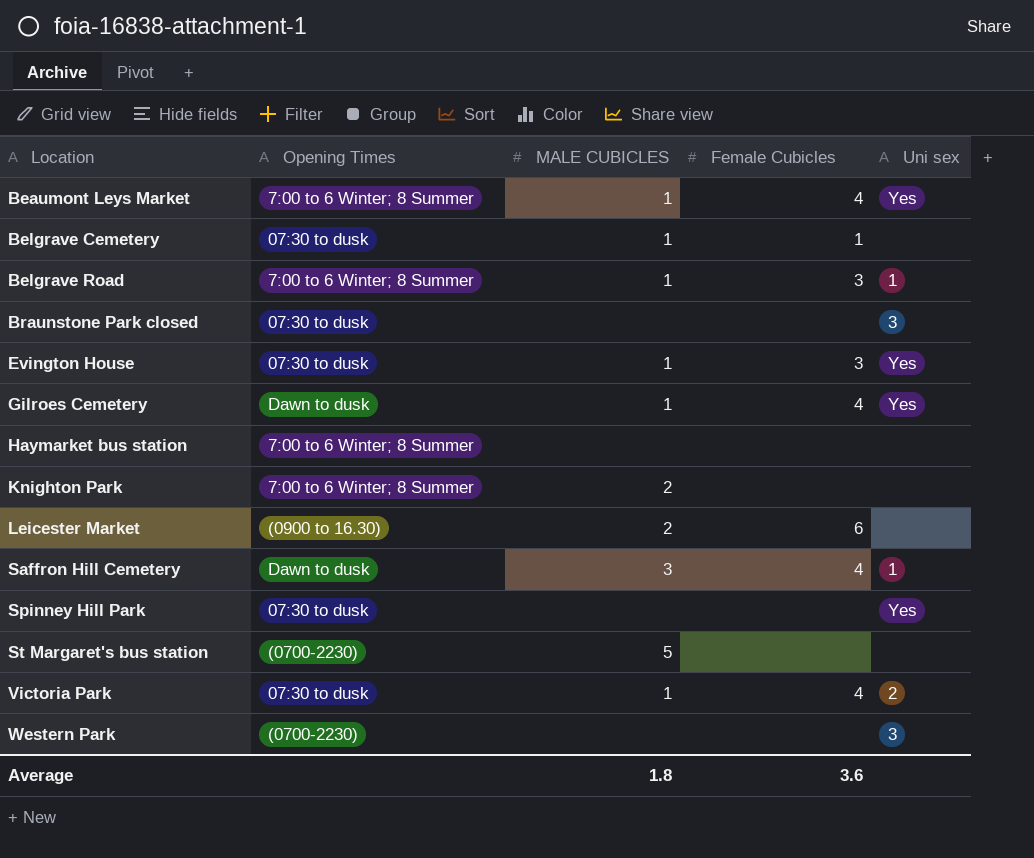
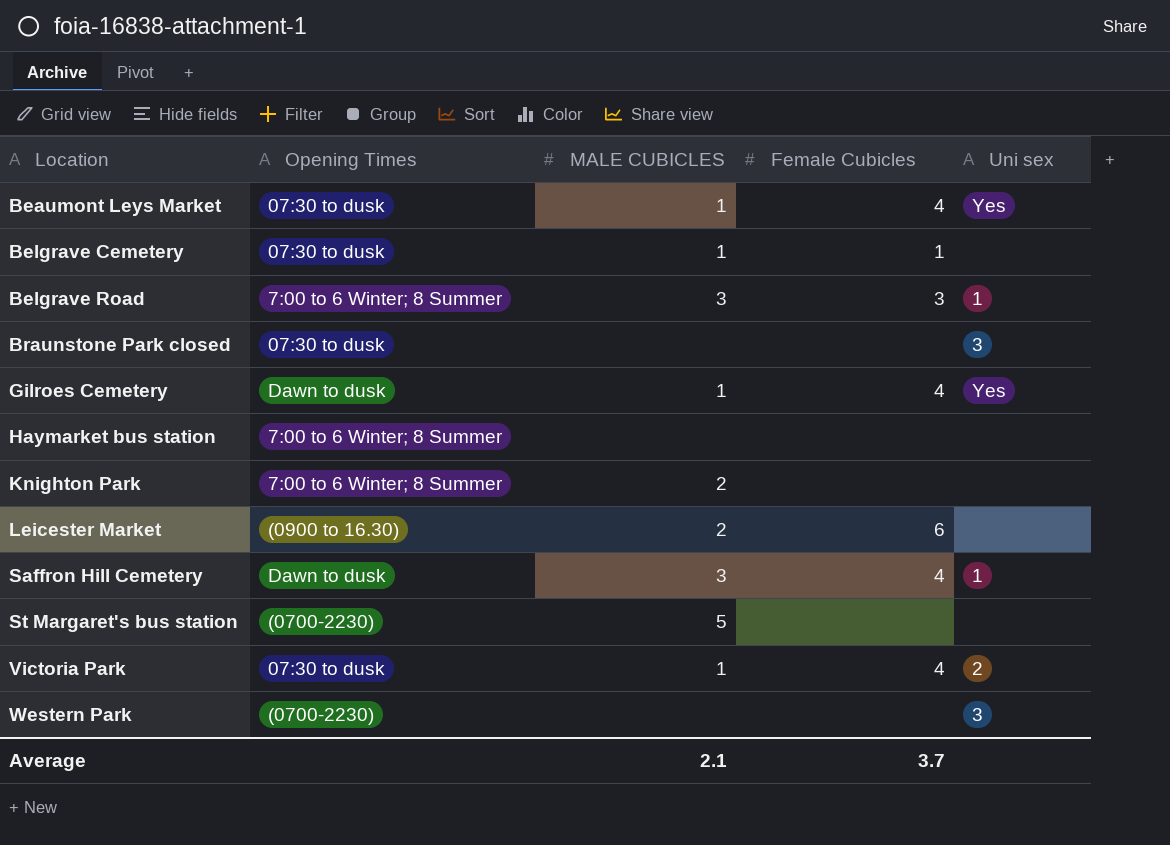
row Evington House: 07:30 to dusk | 1 | 3 | Yes -> none
row Spinney Hill Park: 07:30 to dusk | none | none | Yes -> none
Beaumont Leys Market | Opening Times: 7:00 to 6 Winter; 8 Summer -> 07:30 to dusk
Belgrave Road | MALE CUBICLES: 1 -> 3
Average | MALE CUBICLES: 1.8 -> 2.1
Average | Female Cubicles: 3.6 -> 3.7

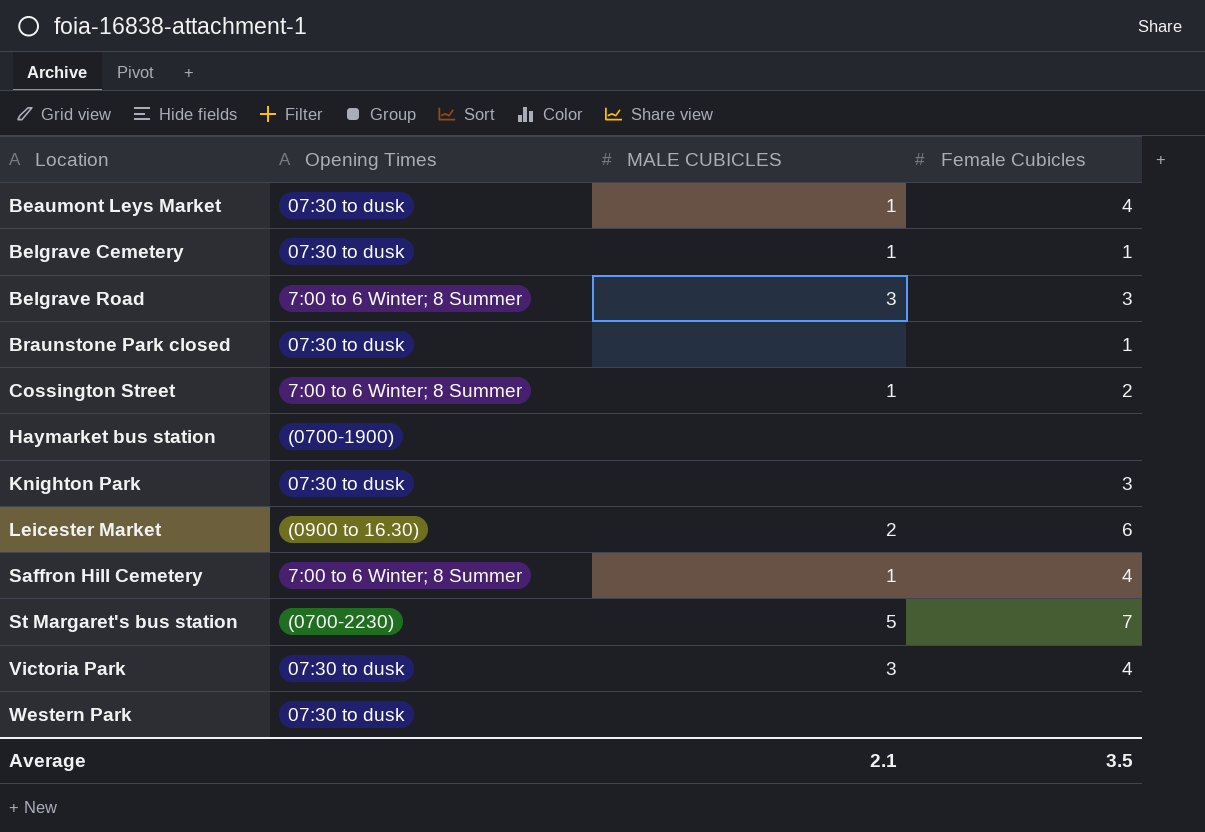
column Uni sex | position: 5 -> none
row Gilroes Cemetery: Dawn to dusk | 1 | 4 | Yes -> none
Braunstone Park closed | Female Cubicles: none -> 1
row Cossington Street: none -> 7:00 to 6 Winter; 8 Summer | 1 | 2
Haymarket bus station | Opening Times: 7:00 to 6 Winter; 8 Summer -> (0700-1900)
Knighton Park | Opening Times: 7:00 to 6 Winter; 8 Summer -> 07:30 to dusk
Knighton Park | MALE CUBICLES: 2 -> none
Knighton Park | Female Cubicles: none -> 3
Saffron Hill Cemetery | Opening Times: Dawn to dusk -> 7:00 to 6 Winter; 8 Summer
Saffron Hill Cemetery | MALE CUBICLES: 3 -> 1
St Margaret's bus station | Female Cubicles: none -> 7
Victoria Park | MALE CUBICLES: 1 -> 3
Western Park | Opening Times: (0700-2230) -> 07:30 to dusk
Average | Female Cubicles: 3.7 -> 3.5

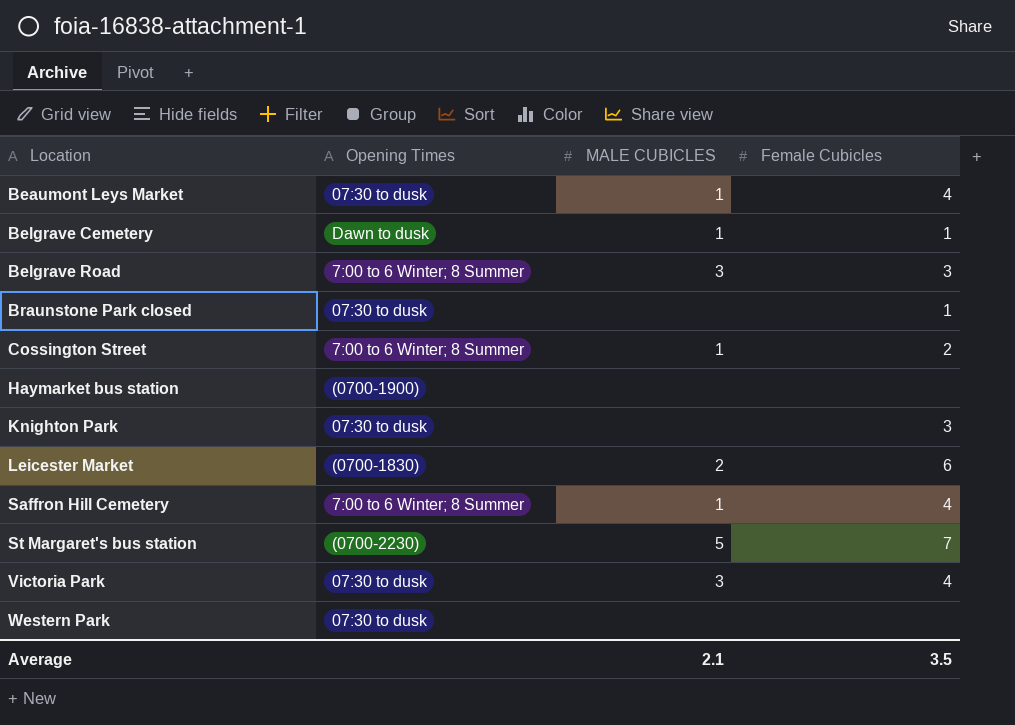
Belgrave Cemetery | Opening Times: 07:30 to dusk -> Dawn to dusk
Leicester Market | Opening Times: (0900 to 16.30) -> (0700-1830)

